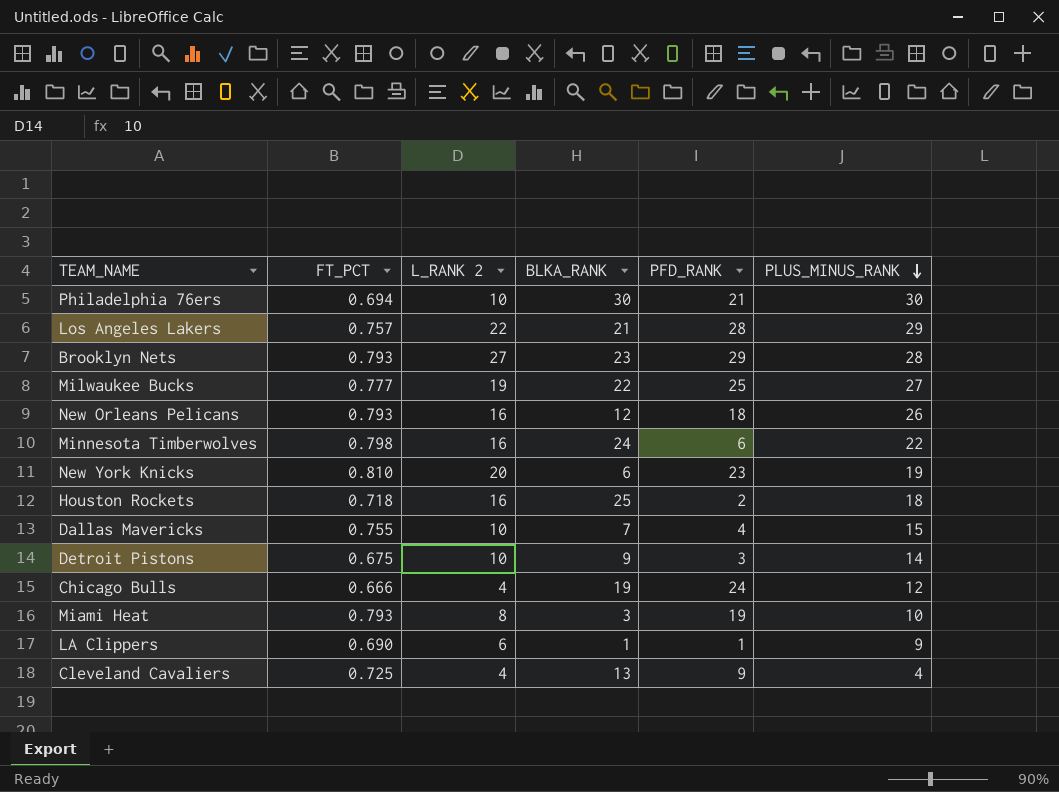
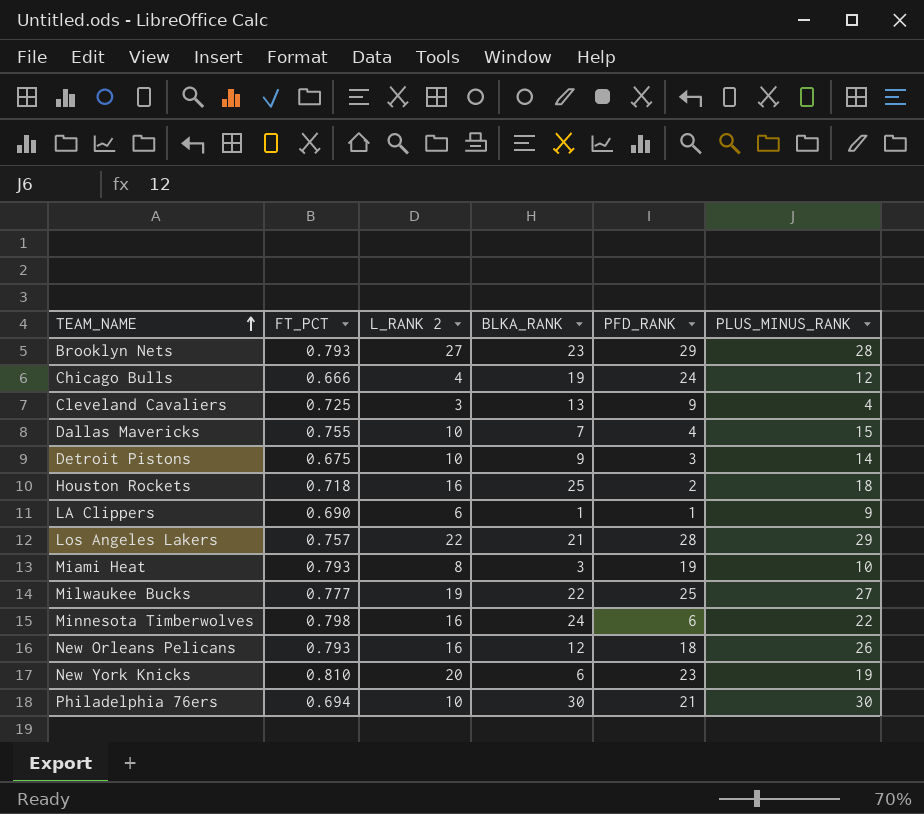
row order: PLUS_MINUS_RANK descending -> TEAM_NAME ascending
Cleveland Cavaliers | L_RANK 2: 4 -> 3

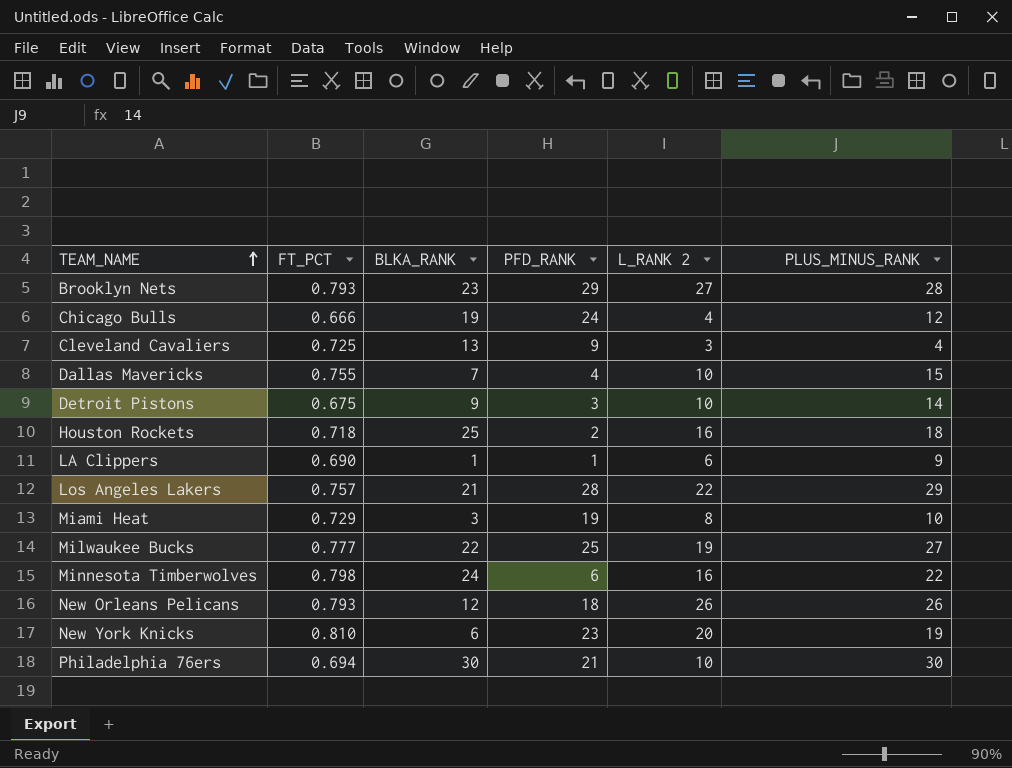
column L_RANK 2 | position: 3 -> 5
Miami Heat | FT_PCT: 0.793 -> 0.729
New Orleans Pelicans | L_RANK 2: 16 -> 26

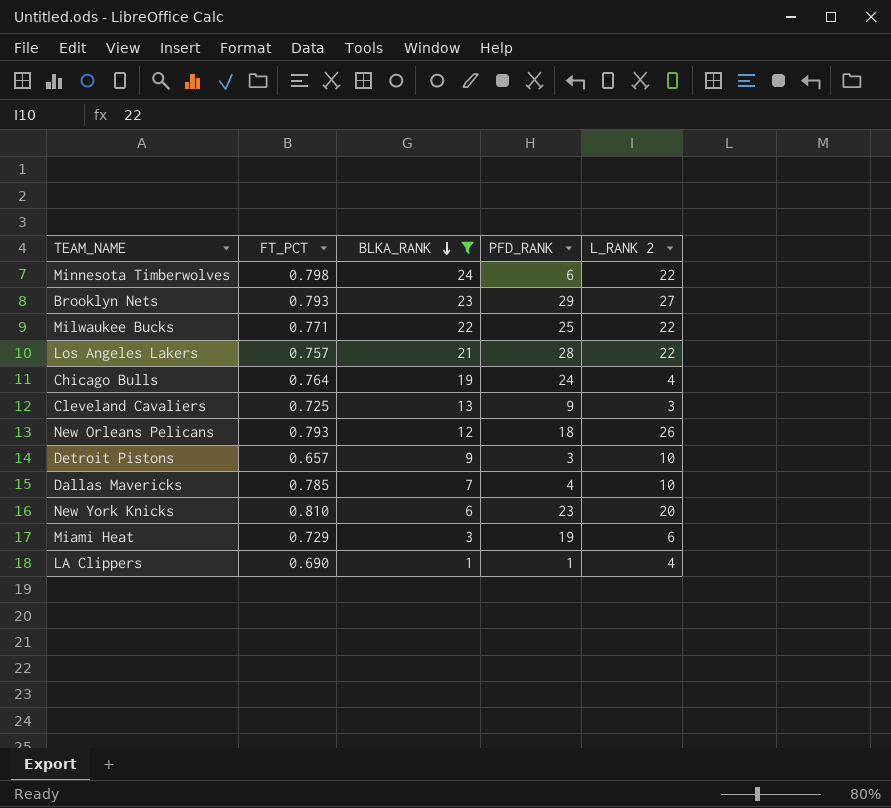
filter: none -> BLKA_RANK <= 24
row order: TEAM_NAME ascending -> BLKA_RANK descending
column PLUS_MINUS_RANK | position: 6 -> none
Minnesota Timberwolves | L_RANK 2: 16 -> 22
Milwaukee Bucks | FT_PCT: 0.777 -> 0.771
Milwaukee Bucks | L_RANK 2: 19 -> 22
Chicago Bulls | FT_PCT: 0.666 -> 0.764
Detroit Pistons | FT_PCT: 0.675 -> 0.657
Dallas Mavericks | FT_PCT: 0.755 -> 0.785
Miami Heat | L_RANK 2: 8 -> 6
LA Clippers | L_RANK 2: 6 -> 4

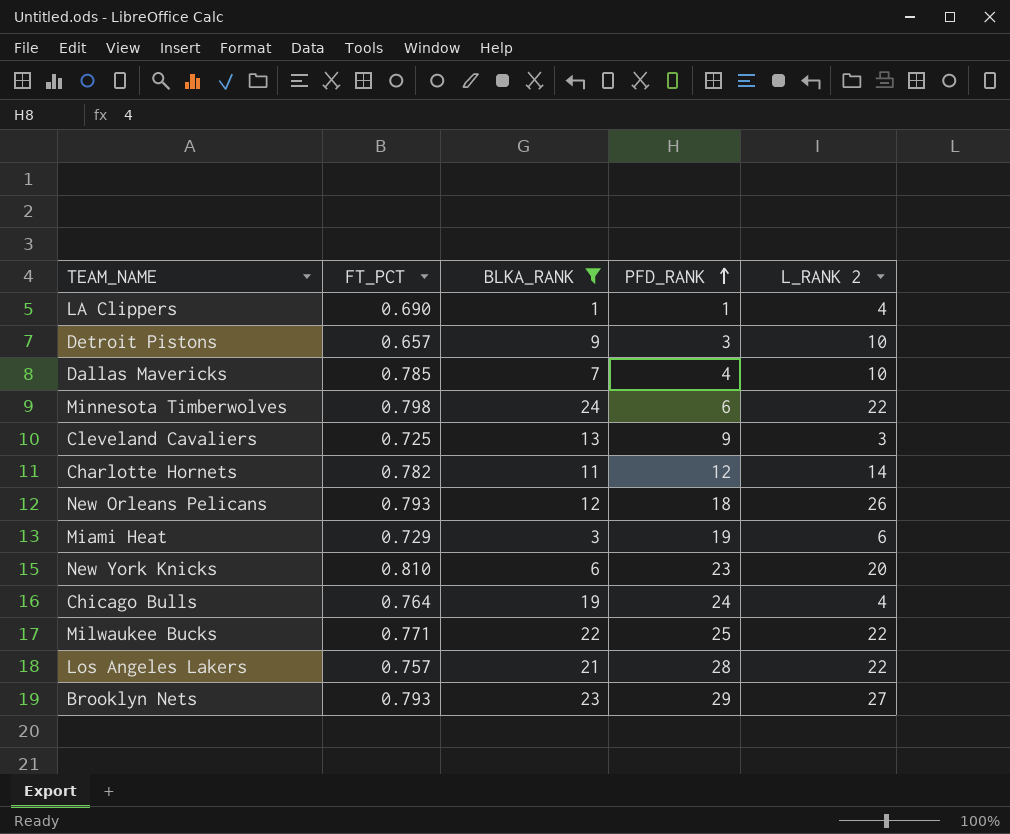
row order: BLKA_RANK descending -> PFD_RANK ascending
row Charlotte Hornets: none -> 0.782 | 11 | 12 | 14

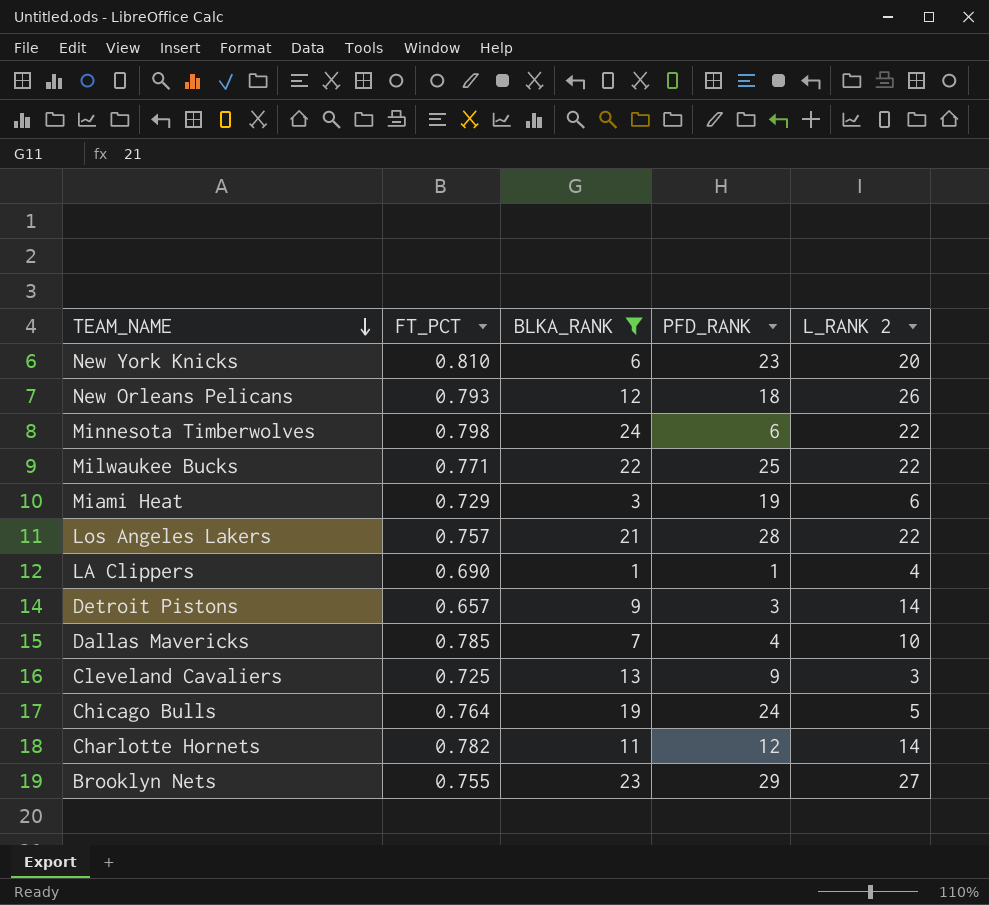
row order: PFD_RANK ascending -> TEAM_NAME descending
Detroit Pistons | L_RANK 2: 10 -> 14
Chicago Bulls | L_RANK 2: 4 -> 5
Brooklyn Nets | FT_PCT: 0.793 -> 0.755

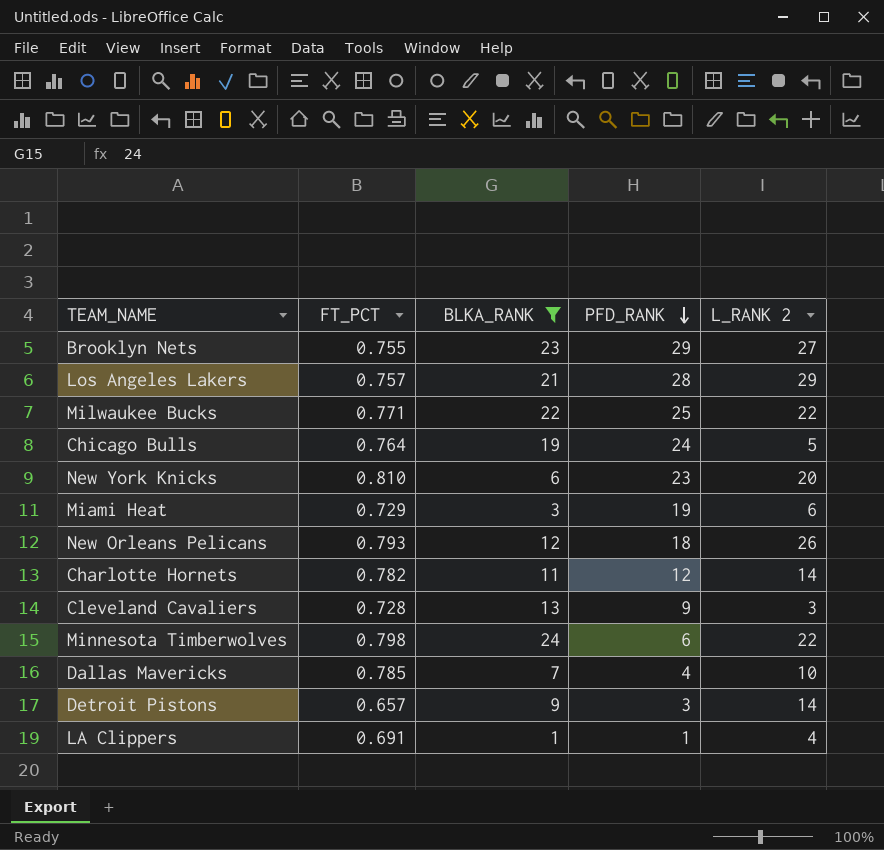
row order: TEAM_NAME descending -> PFD_RANK descending
Los Angeles Lakers | L_RANK 2: 22 -> 29
Cleveland Cavaliers | FT_PCT: 0.725 -> 0.728
LA Clippers | FT_PCT: 0.690 -> 0.691

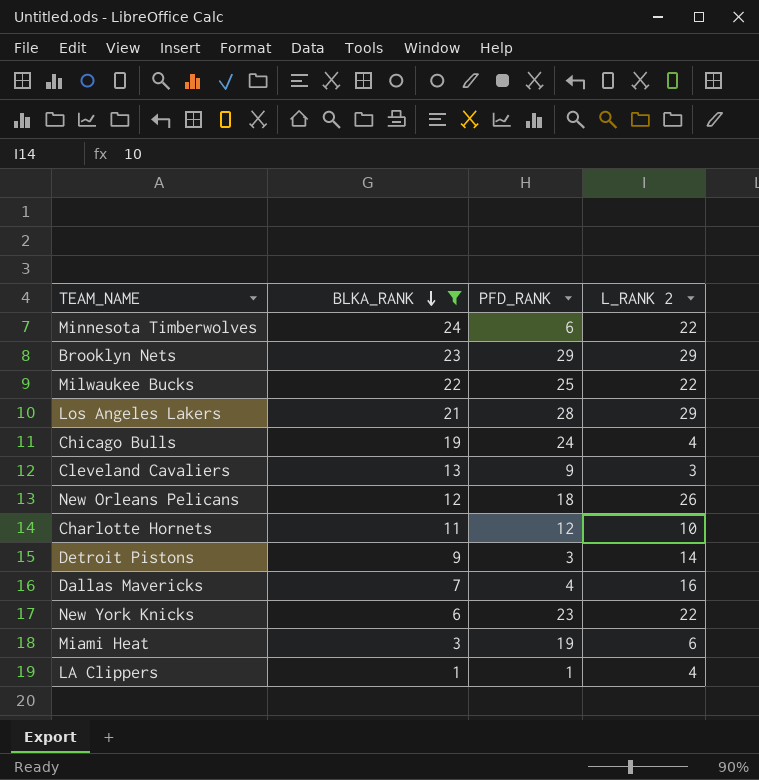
row order: PFD_RANK descending -> BLKA_RANK descending
column FT_PCT | position: 2 -> none
Brooklyn Nets | L_RANK 2: 27 -> 29
Chicago Bulls | L_RANK 2: 5 -> 4
Charlotte Hornets | L_RANK 2: 14 -> 10
Dallas Mavericks | L_RANK 2: 10 -> 16
New York Knicks | L_RANK 2: 20 -> 22

